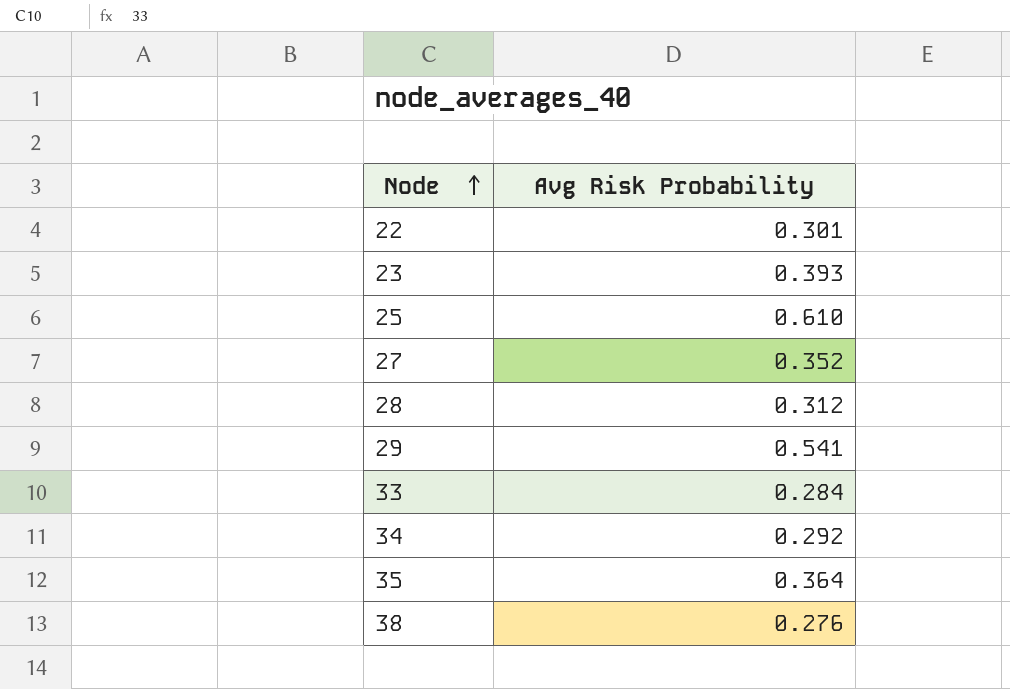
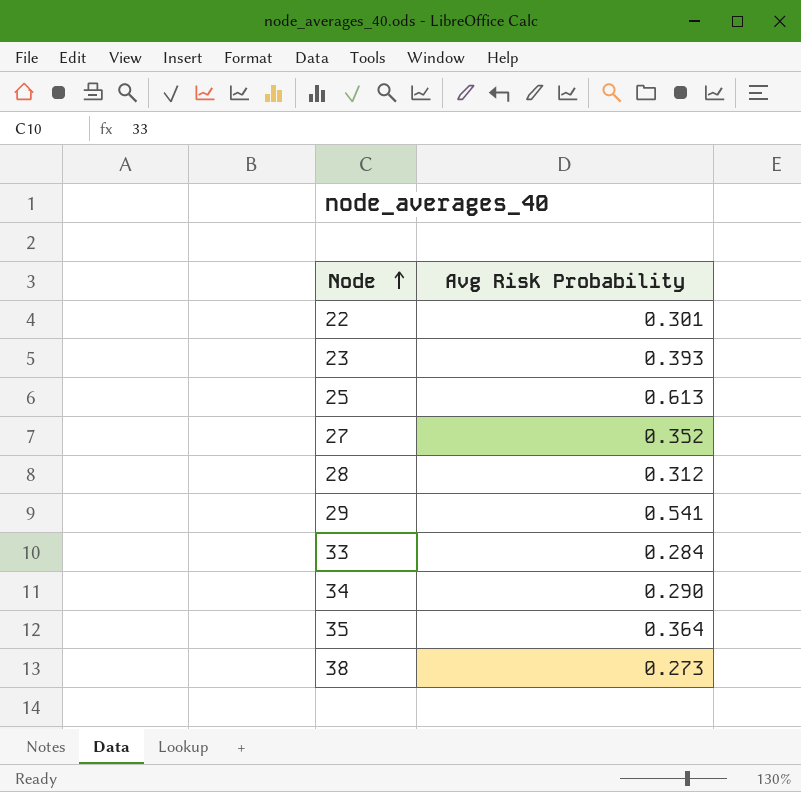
25 | Avg Risk Probability: 0.610 -> 0.613
34 | Avg Risk Probability: 0.292 -> 0.290
38 | Avg Risk Probability: 0.276 -> 0.273

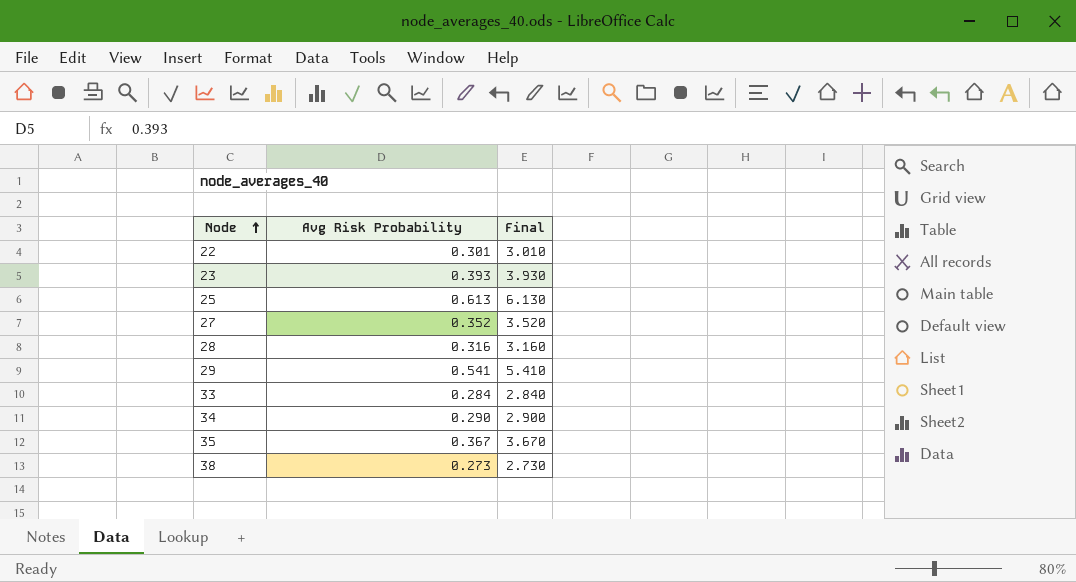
column Final | formula: none -> [Avg Risk Probability] * 10
28 | Avg Risk Probability: 0.312 -> 0.316
35 | Avg Risk Probability: 0.364 -> 0.367

